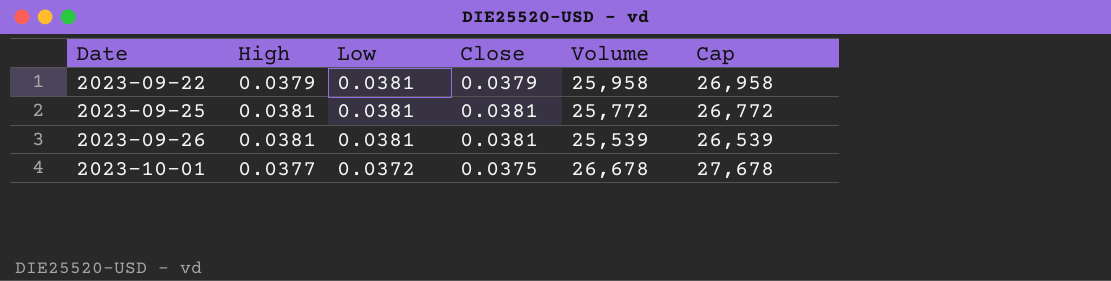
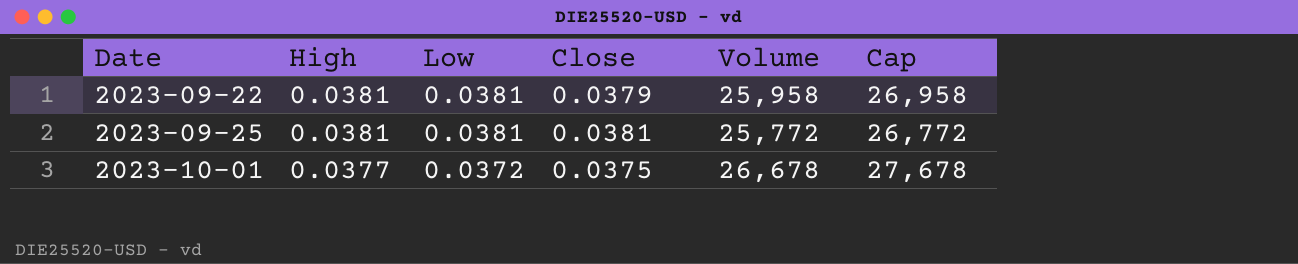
row 2023-09-26: 0.0381 | 0.0381 | 0.0381 | 25,539 | 26,539 -> none
2023-09-22 | High: 0.0379 -> 0.0381

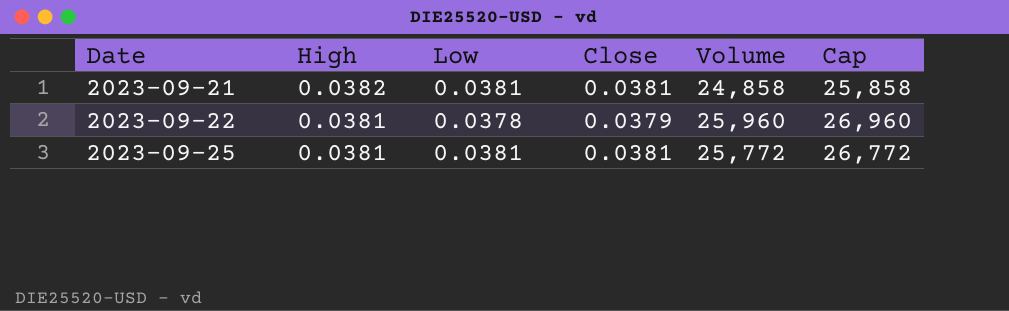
row 2023-10-01: 0.0377 | 0.0372 | 0.0375 | 26,678 | 27,678 -> none
row 2023-09-21: none -> 0.0382 | 0.0381 | 0.0381 | 24,858 | 25,858
2023-09-22 | Low: 0.0381 -> 0.0378
2023-09-22 | Volume: 25,958 -> 25,960
2023-09-22 | Cap: 26,958 -> 26,960

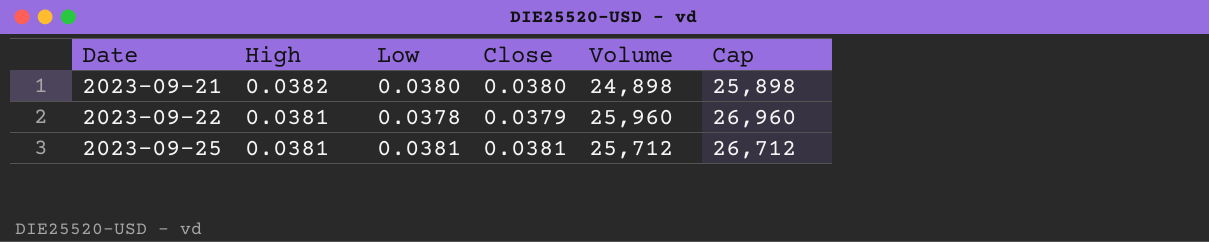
2023-09-21 | Low: 0.0381 -> 0.0380
2023-09-21 | Close: 0.0381 -> 0.0380
2023-09-21 | Volume: 24,858 -> 24,898
2023-09-21 | Cap: 25,858 -> 25,898
2023-09-25 | Volume: 25,772 -> 25,712
2023-09-25 | Cap: 26,772 -> 26,712

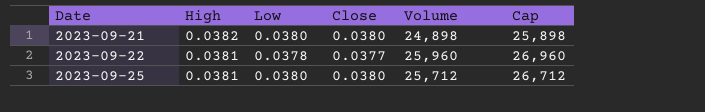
2023-09-22 | Close: 0.0379 -> 0.0377
2023-09-25 | Low: 0.0381 -> 0.0380
2023-09-25 | Close: 0.0381 -> 0.0380

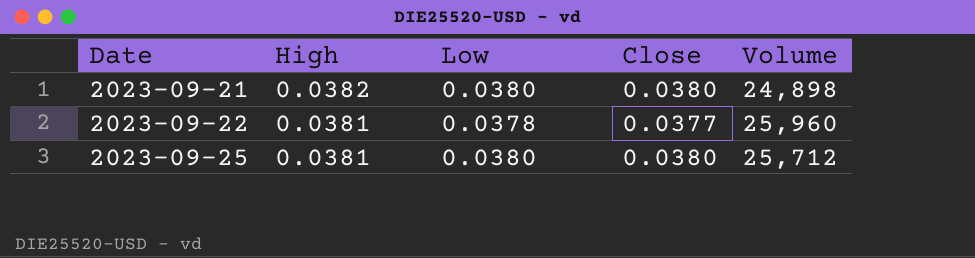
column Cap | formula: [Volume] + 1000 -> none

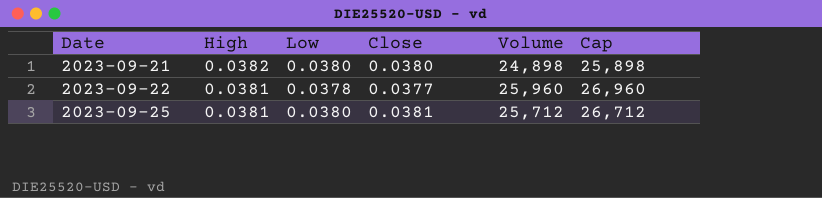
column Cap | formula: none -> [Volume] + 1000
2023-09-25 | Close: 0.0380 -> 0.0381

